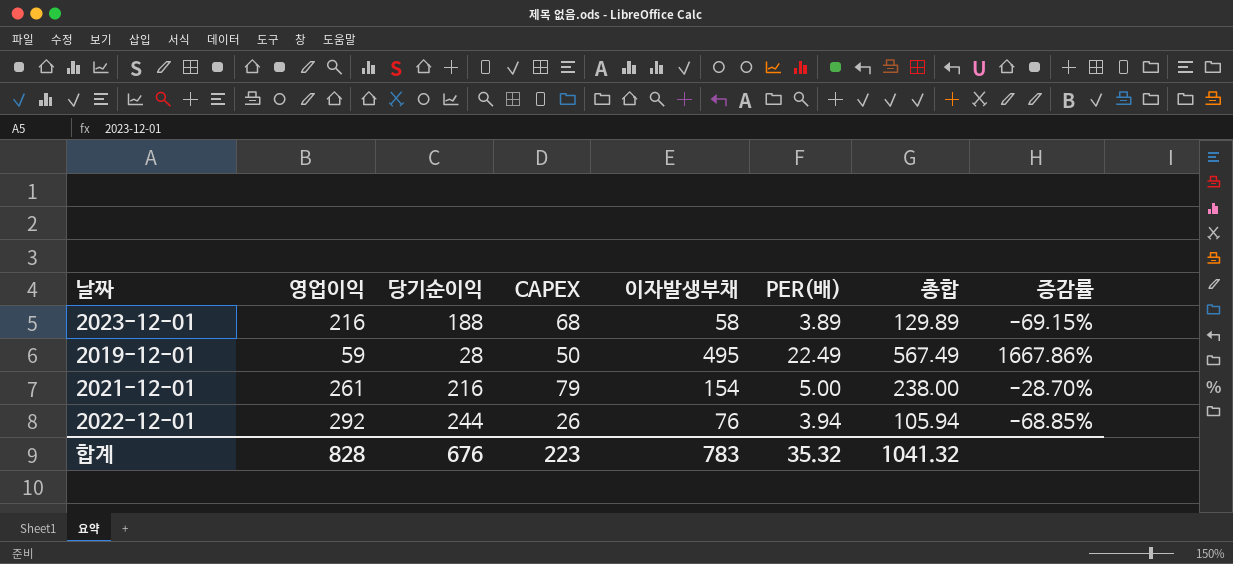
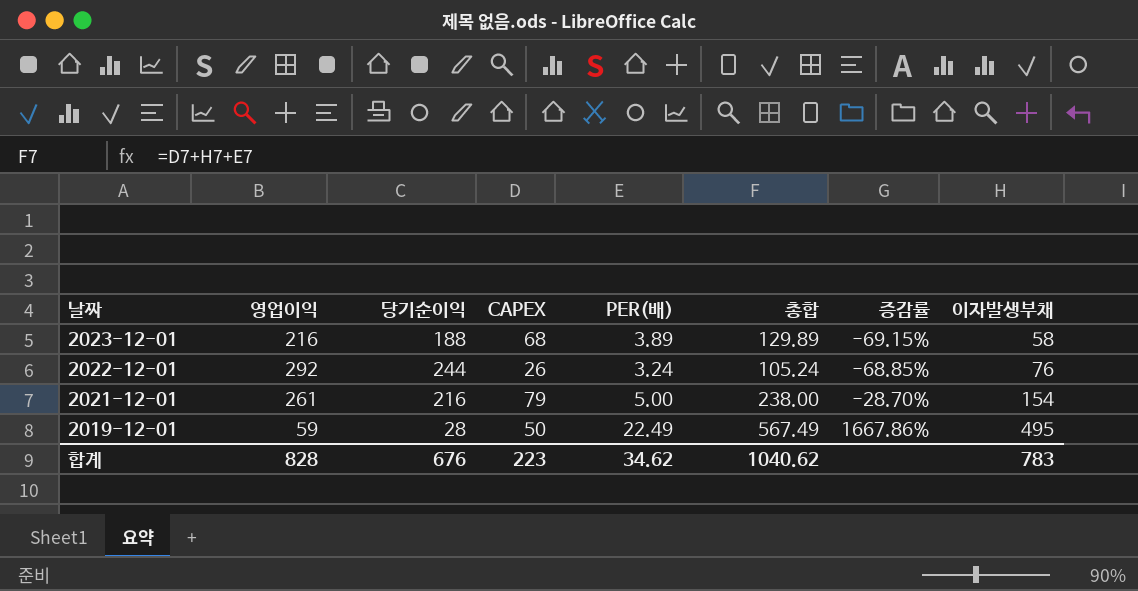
row order: none -> 날짜 descending
column 이자발생부채 | position: 5 -> 8
2022-12-01 | PER(배): 3.94 -> 3.24
2022-12-01 | 총합: 105.94 -> 105.24
합계 | PER(배): 35.32 -> 34.62
합계 | 총합: 1041.32 -> 1040.62

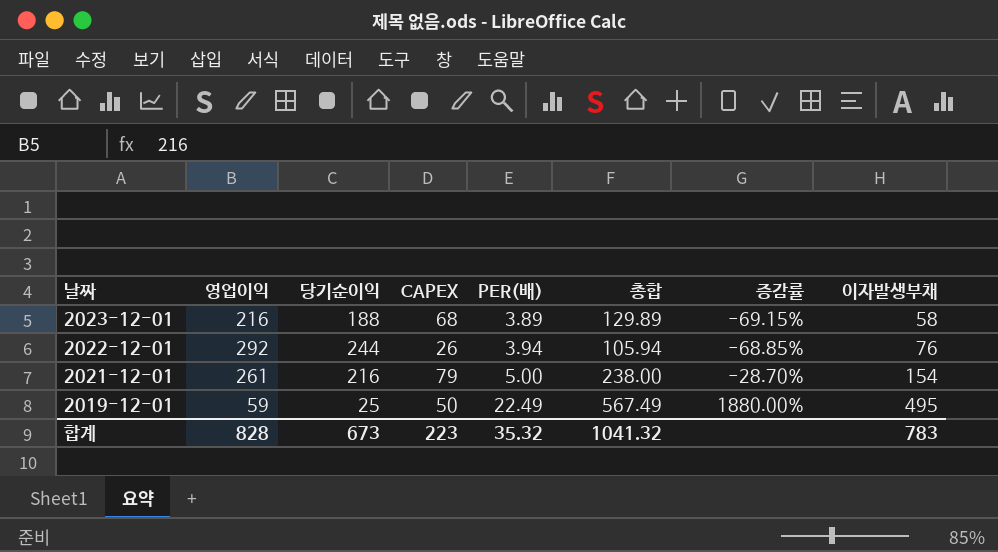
2022-12-01 | PER(배): 3.24 -> 3.94
2022-12-01 | 총합: 105.24 -> 105.94
2019-12-01 | 당기순이익: 28 -> 25
2019-12-01 | 증감률: 1667.86% -> 1880.00%
합계 | 당기순이익: 676 -> 673
합계 | PER(배): 34.62 -> 35.32
합계 | 총합: 1040.62 -> 1041.32

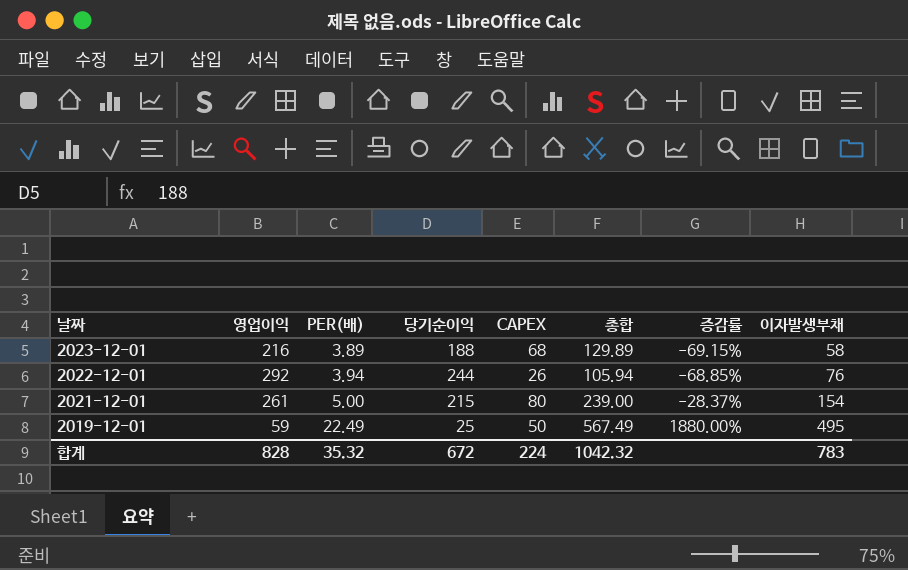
column PER(배) | position: 5 -> 3
2021-12-01 | 당기순이익: 216 -> 215
2021-12-01 | CAPEX: 79 -> 80
2021-12-01 | 총합: 238.00 -> 239.00
2021-12-01 | 증감률: -28.70% -> -28.37%
합계 | 당기순이익: 673 -> 672
합계 | CAPEX: 223 -> 224
합계 | 총합: 1041.32 -> 1042.32

